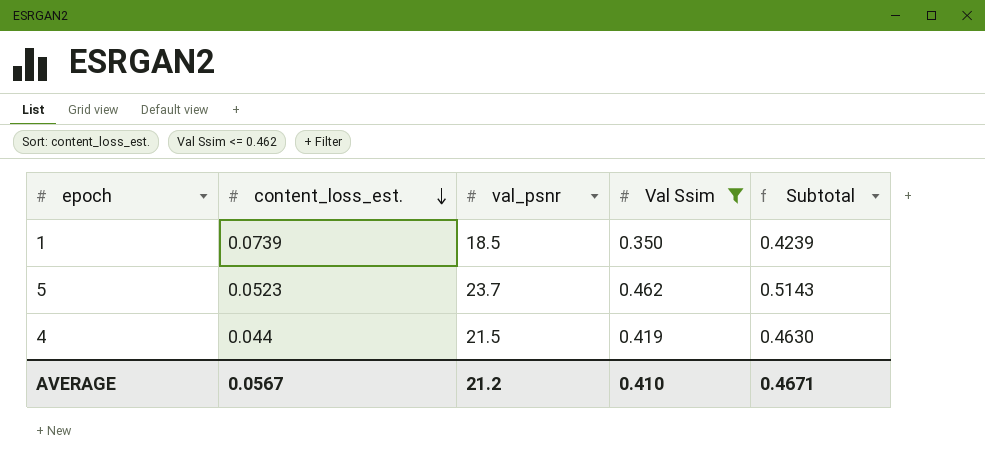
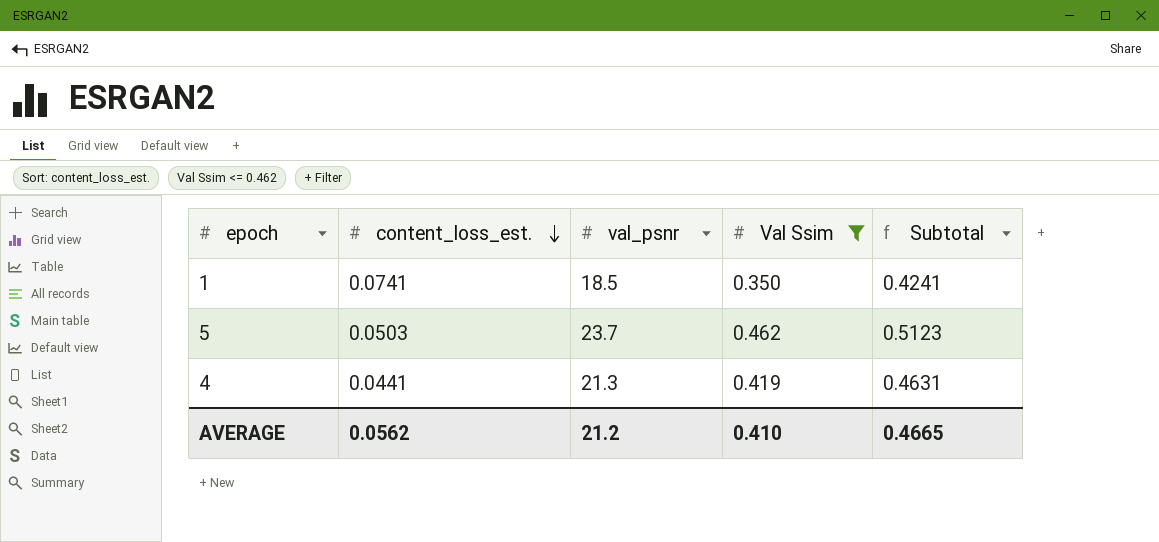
1 | content_loss_est.: 0.0739 -> 0.0741
1 | Subtotal: 0.4239 -> 0.4241
5 | content_loss_est.: 0.0523 -> 0.0503
5 | Subtotal: 0.5143 -> 0.5123
4 | content_loss_est.: 0.044 -> 0.0441
4 | val_psnr: 21.5 -> 21.3
4 | Subtotal: 0.4630 -> 0.4631
AVERAGE | content_loss_est.: 0.0567 -> 0.0562
AVERAGE | Subtotal: 0.4671 -> 0.4665

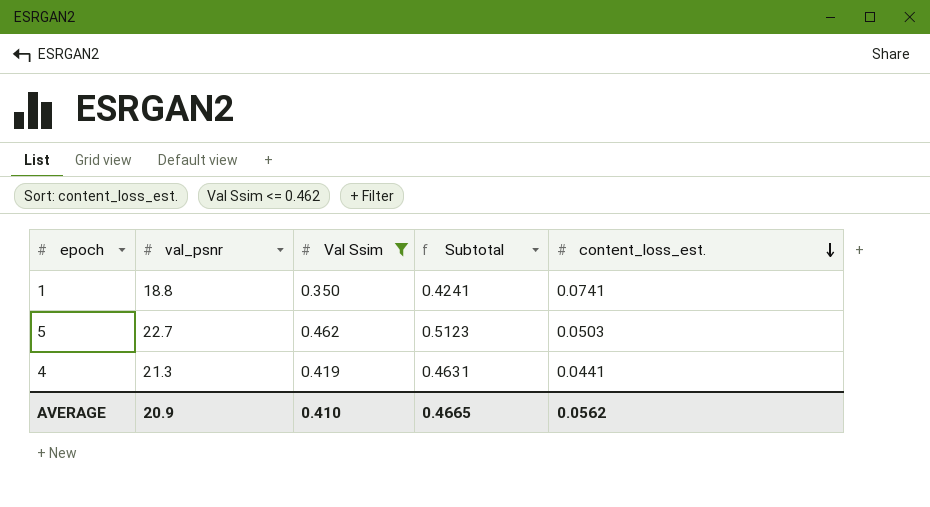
column content_loss_est. | position: 2 -> 5
1 | val_psnr: 18.5 -> 18.8
5 | val_psnr: 23.7 -> 22.7
AVERAGE | val_psnr: 21.2 -> 20.9

